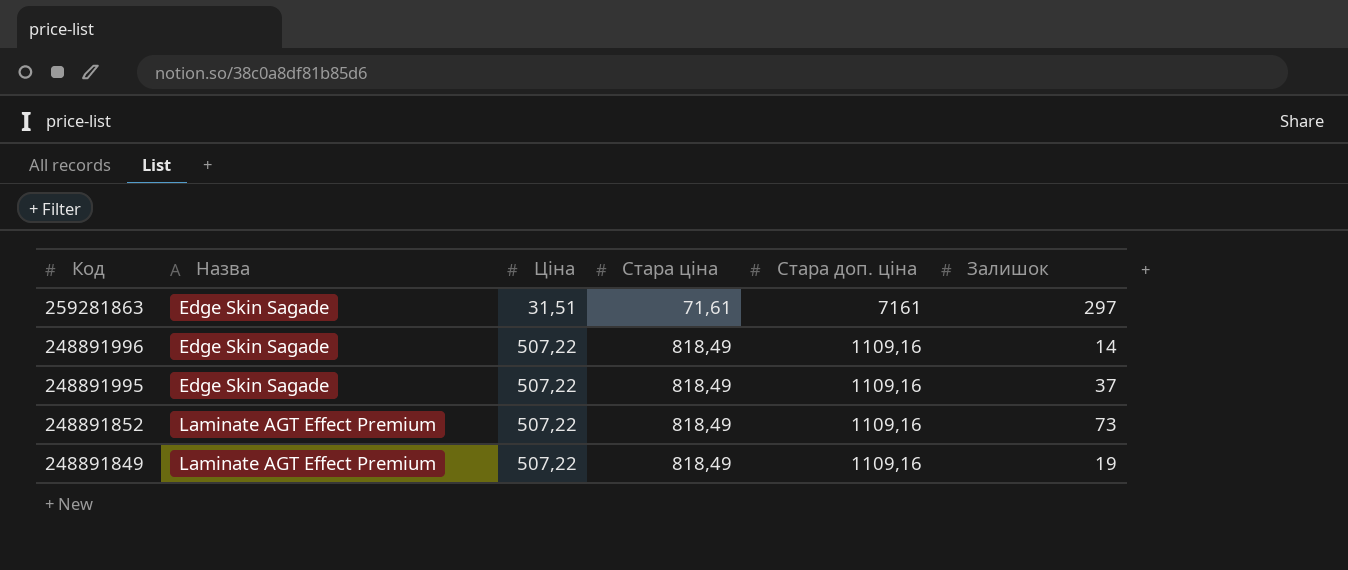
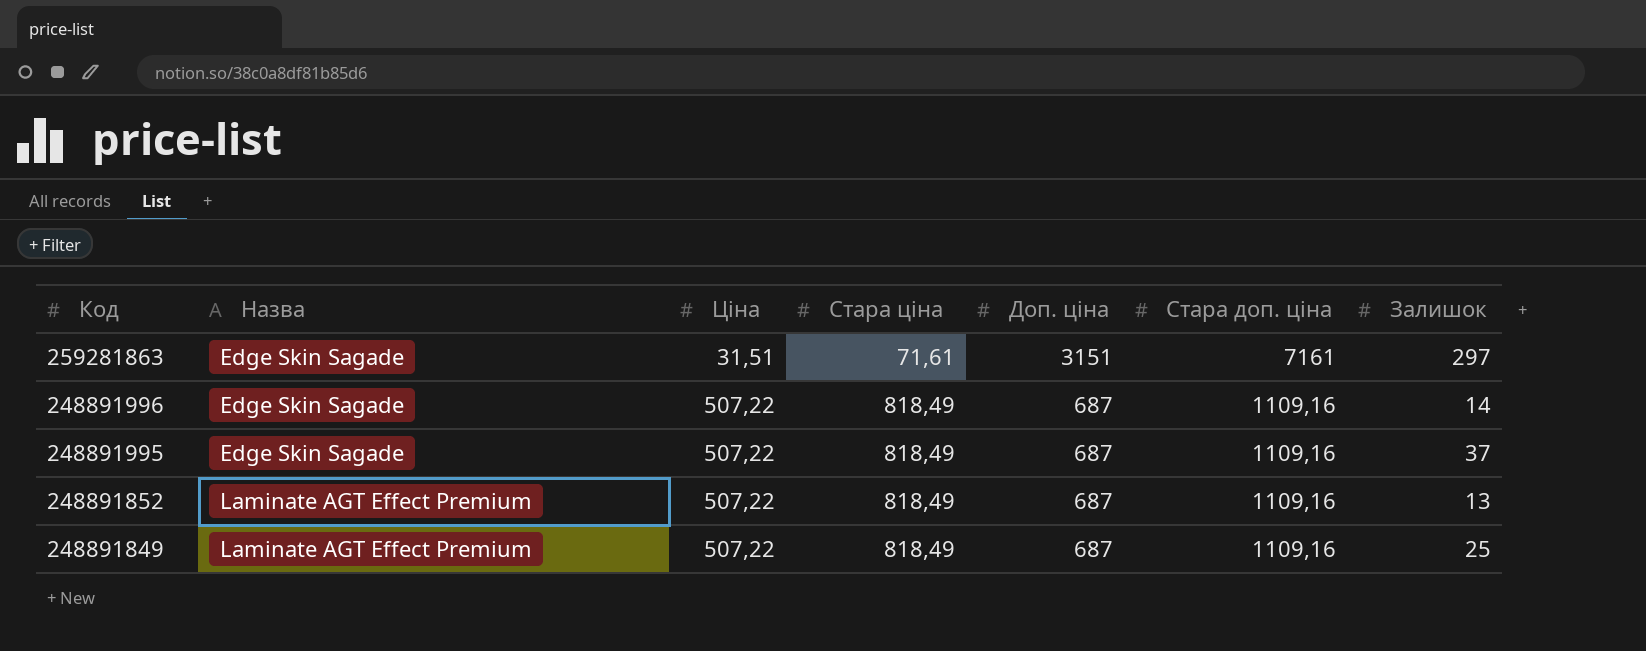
column Доп. ціна | position: none -> 5
248891852 | Залишок: 73 -> 13
248891849 | Залишок: 19 -> 25

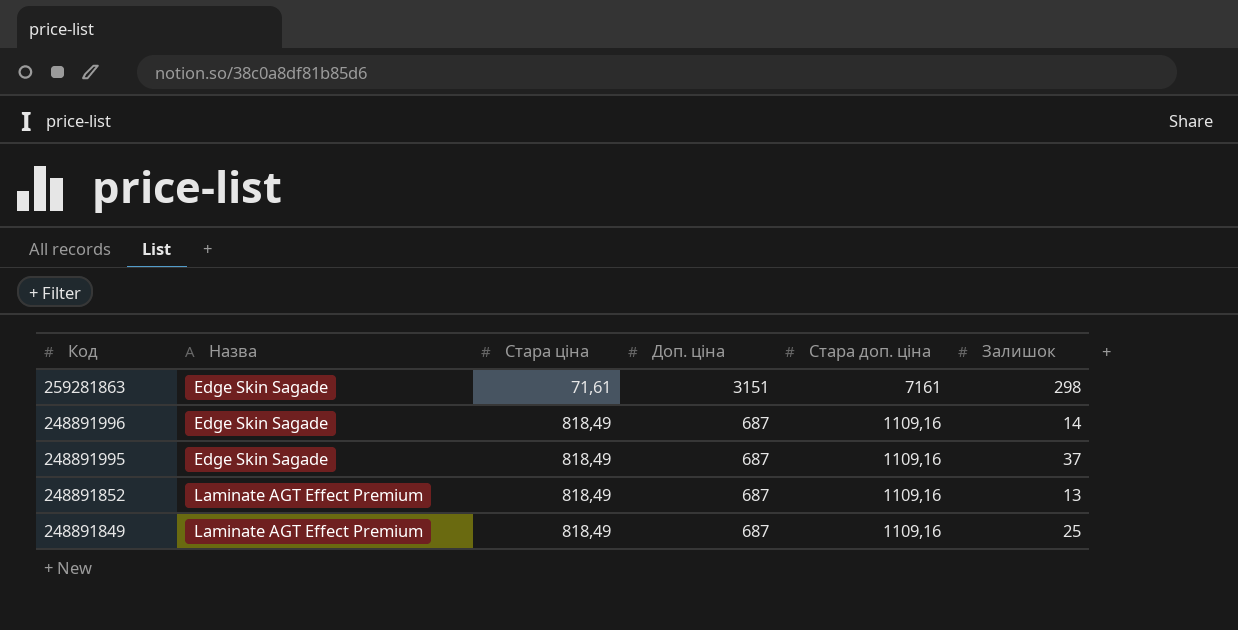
column Ціна | position: 3 -> none
259281863 | Залишок: 297 -> 298

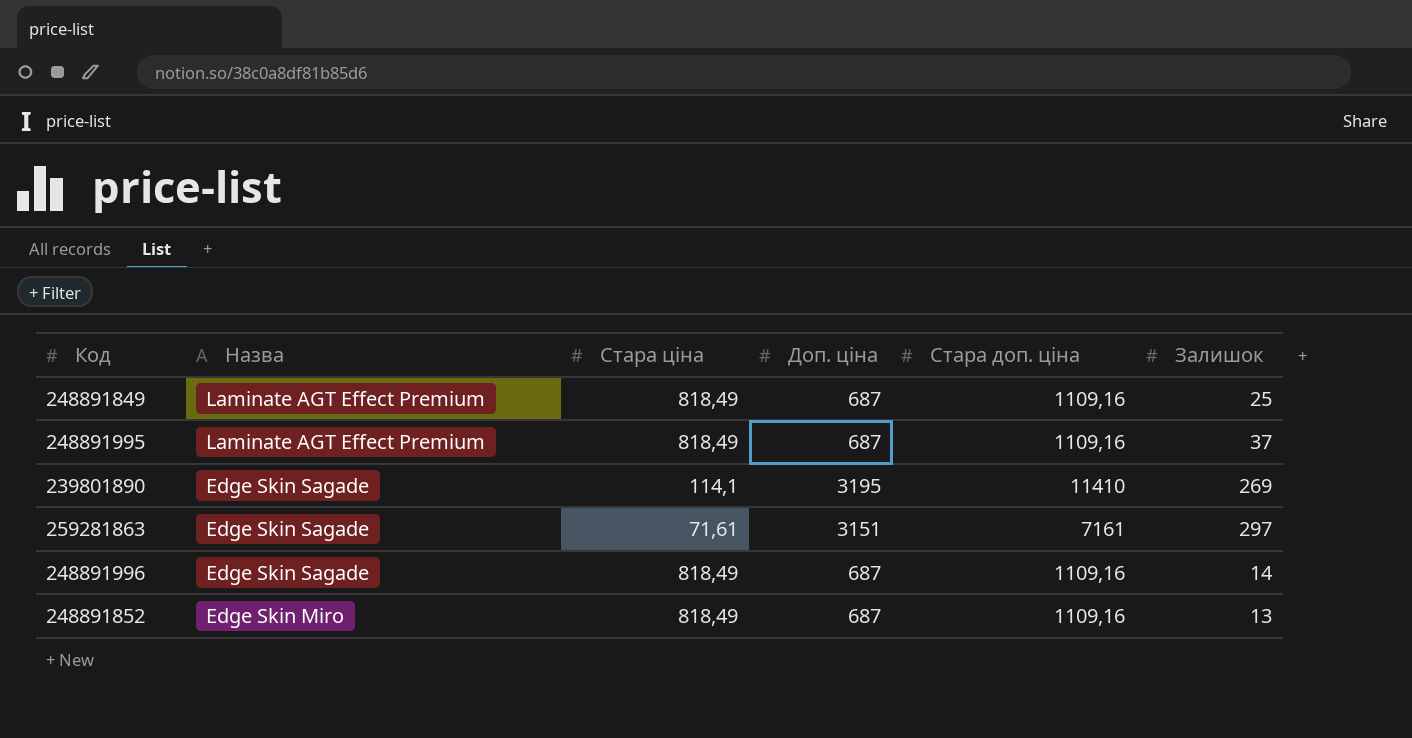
row order: Код descending -> Назва descending
248891995 | Назва: Edge Skin Sagade -> Laminate AGT Effect Premium
row 239801890: none -> Edge Skin Sagade | 114,1 | 3195 | 11410 | 269
259281863 | Залишок: 298 -> 297
248891852 | Назва: Laminate AGT Effect Premium -> Edge Skin Miro

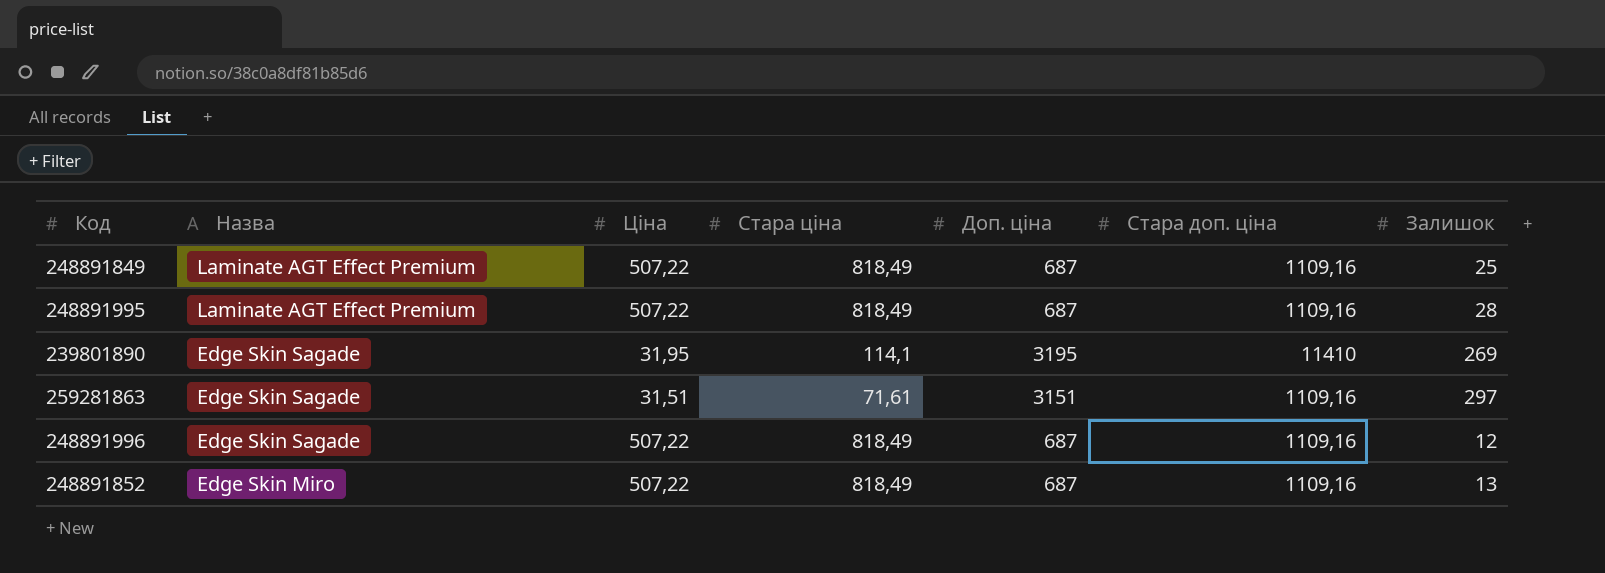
column Ціна | position: none -> 3
248891995 | Залишок: 37 -> 28
259281863 | Стара доп. ціна: 7161 -> 1109,16
248891996 | Залишок: 14 -> 12

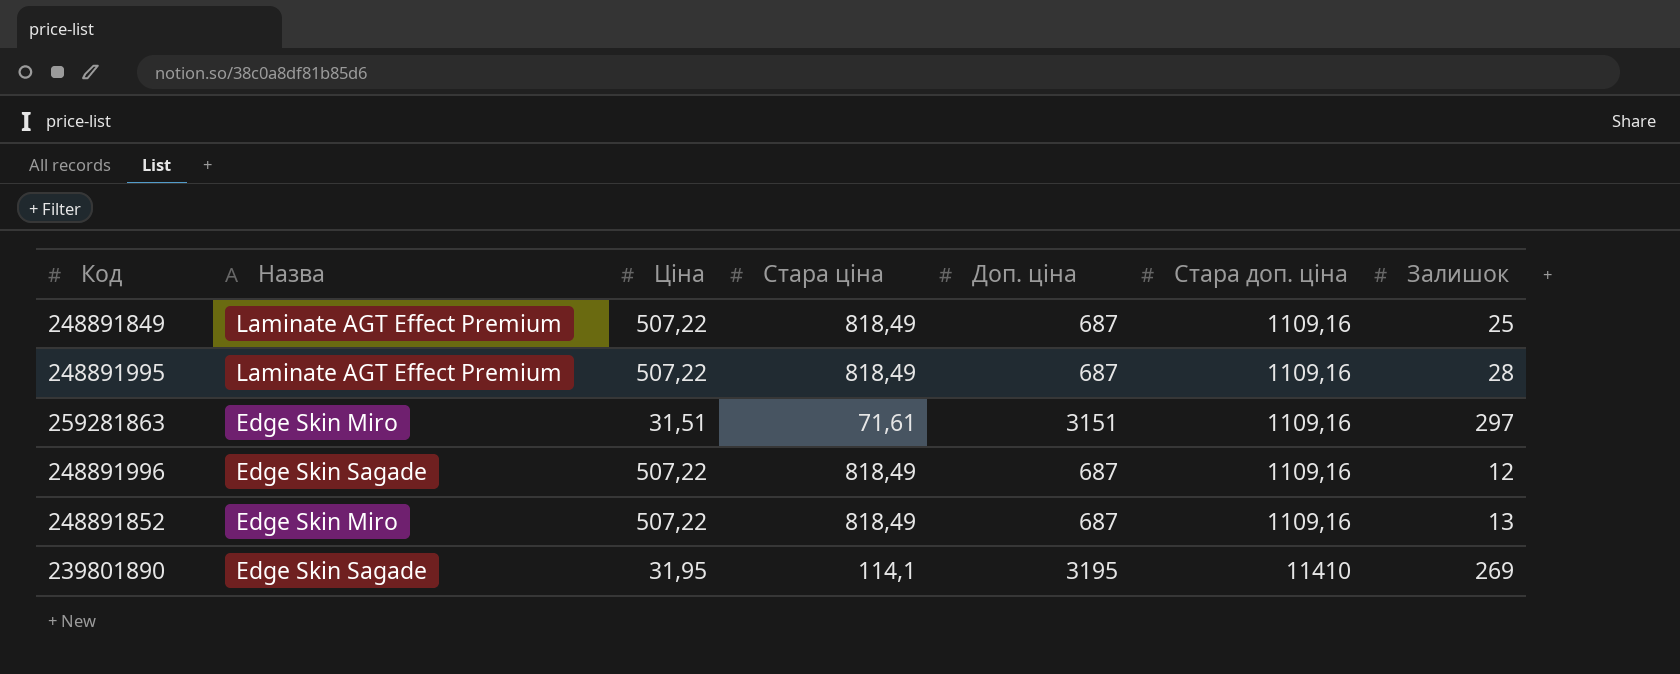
row order: Назва descending -> Стара доп. ціна ascending
259281863 | Назва: Edge Skin Sagade -> Edge Skin Miro

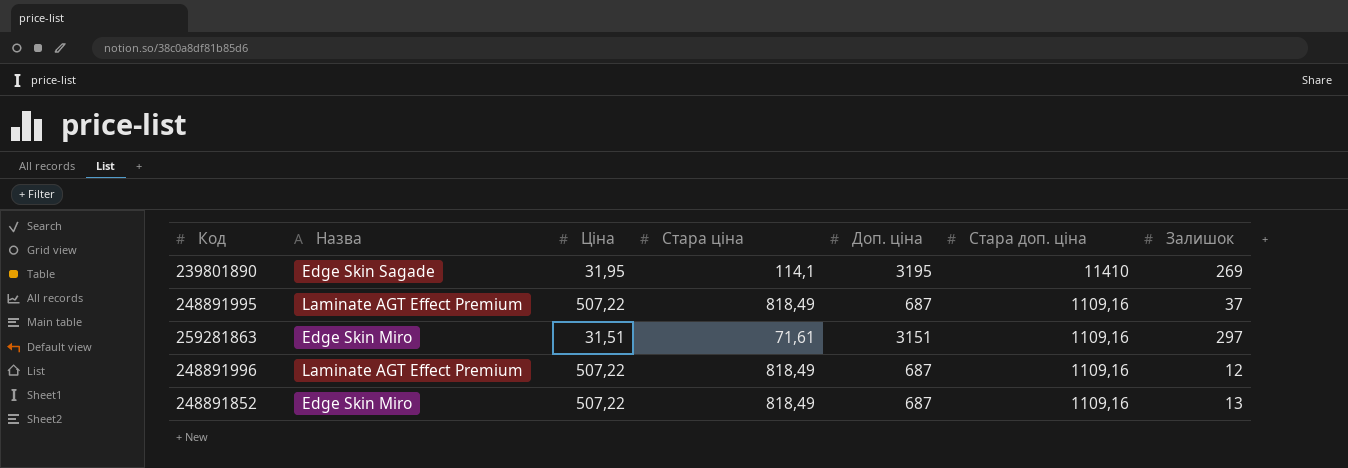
row order: Стара доп. ціна ascending -> Стара доп. ціна descending
row 248891849: Laminate AGT Effect Premium | 507,22 | 818,49 | 687 | 1109,16 | 25 -> none
248891995 | Залишок: 28 -> 37
248891996 | Назва: Edge Skin Sagade -> Laminate AGT Effect Premium

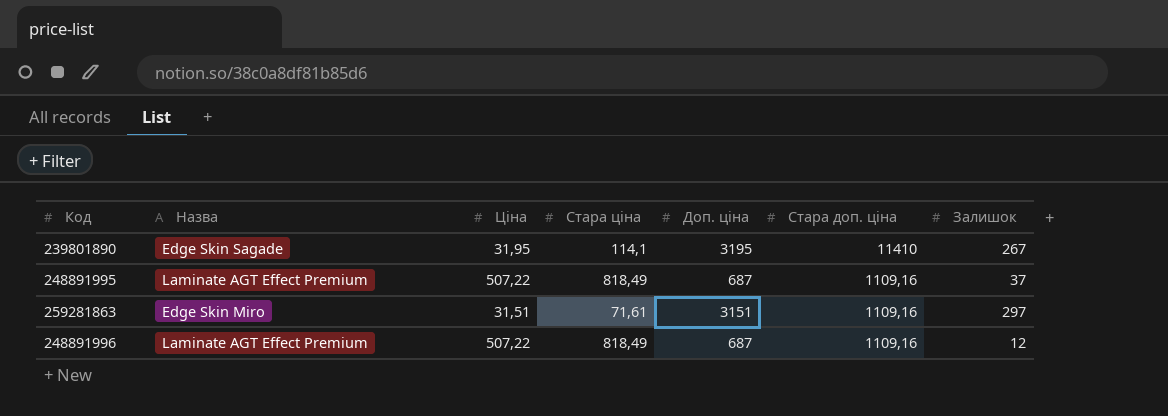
row 248891852: Edge Skin Miro | 507,22 | 818,49 | 687 | 1109,16 | 13 -> none
239801890 | Залишок: 269 -> 267

